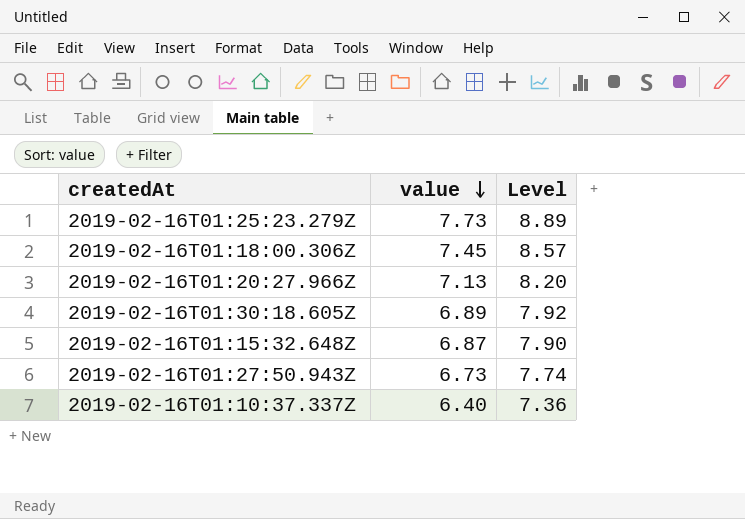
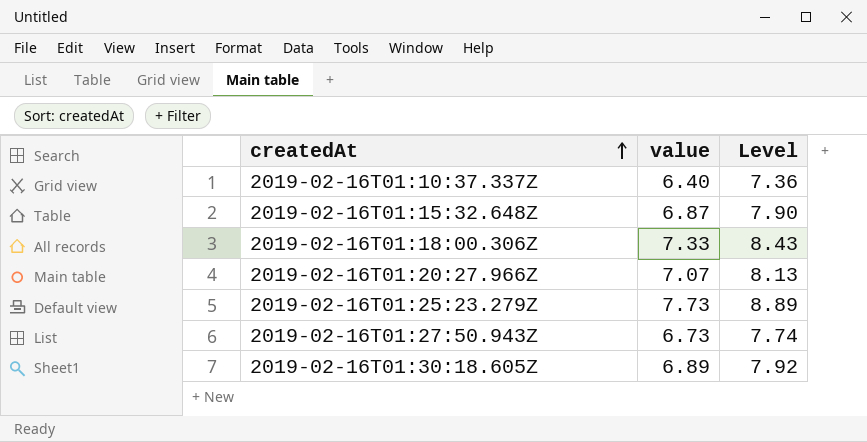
row order: value descending -> createdAt ascending
2019-02-16T01:18:00.306Z | value: 7.45 -> 7.33
2019-02-16T01:18:00.306Z | Level: 8.57 -> 8.43
2019-02-16T01:20:27.966Z | value: 7.13 -> 7.07
2019-02-16T01:20:27.966Z | Level: 8.20 -> 8.13

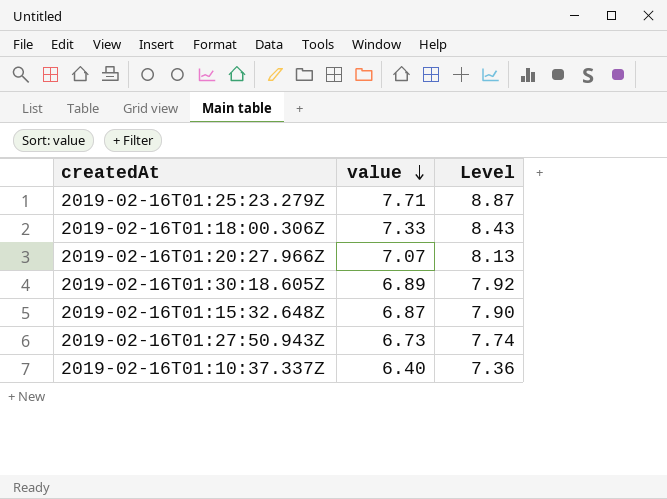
row order: createdAt ascending -> value descending
2019-02-16T01:25:23.279Z | value: 7.73 -> 7.71
2019-02-16T01:25:23.279Z | Level: 8.89 -> 8.87

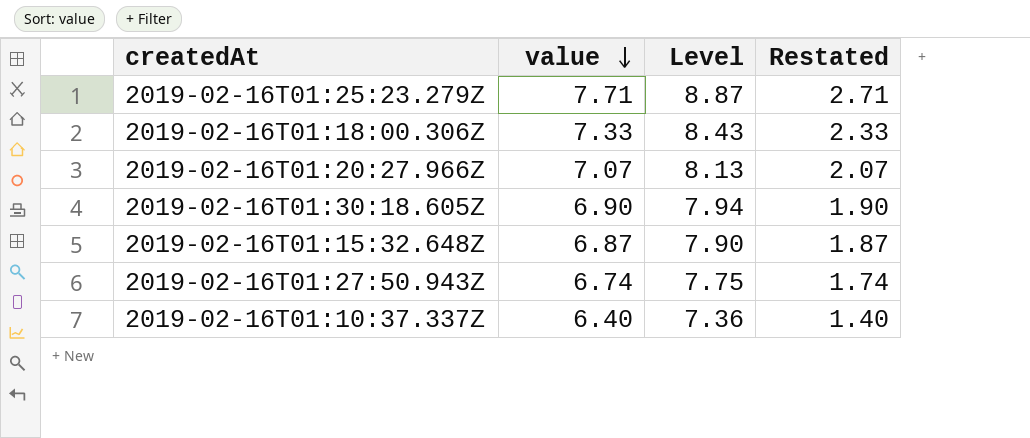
column Restated | formula: none -> [value] - 5
2019-02-16T01:30:18.605Z | value: 6.89 -> 6.90
2019-02-16T01:30:18.605Z | Level: 7.92 -> 7.94
2019-02-16T01:27:50.943Z | value: 6.73 -> 6.74
2019-02-16T01:27:50.943Z | Level: 7.74 -> 7.75

